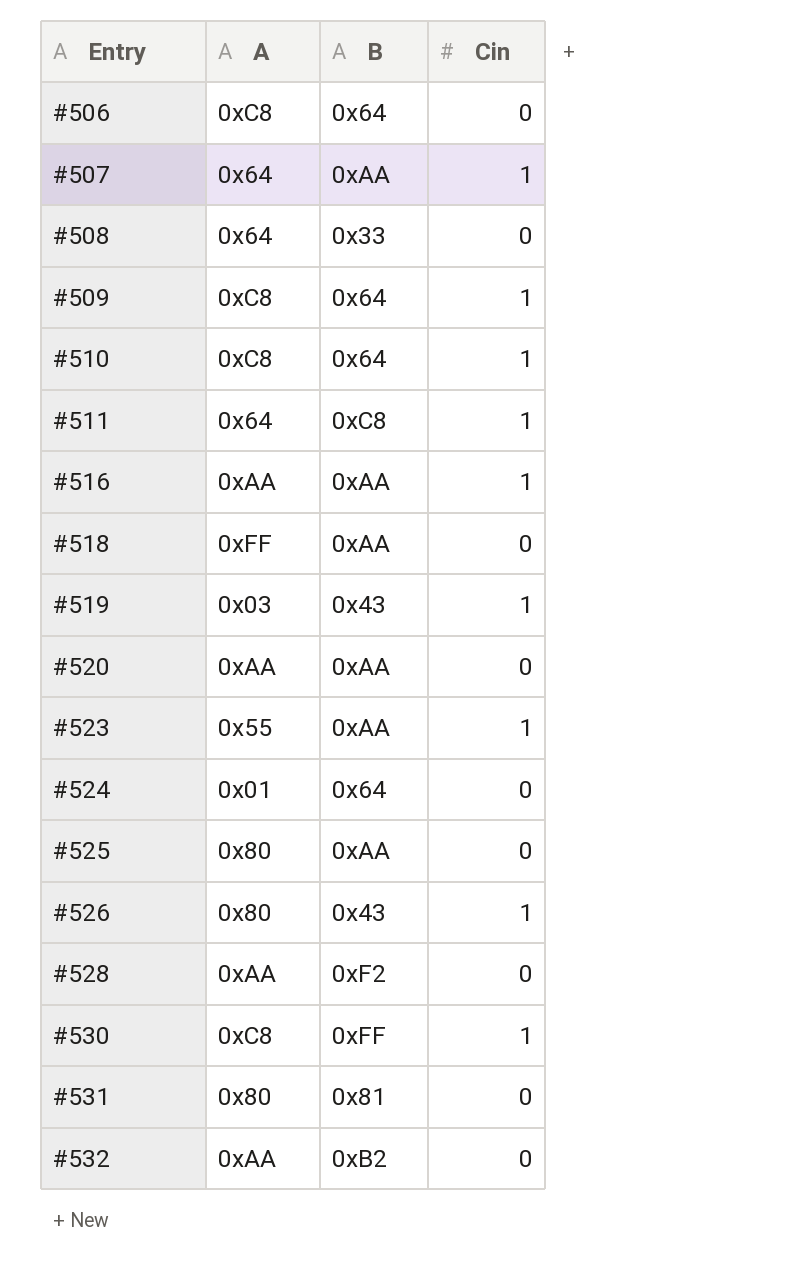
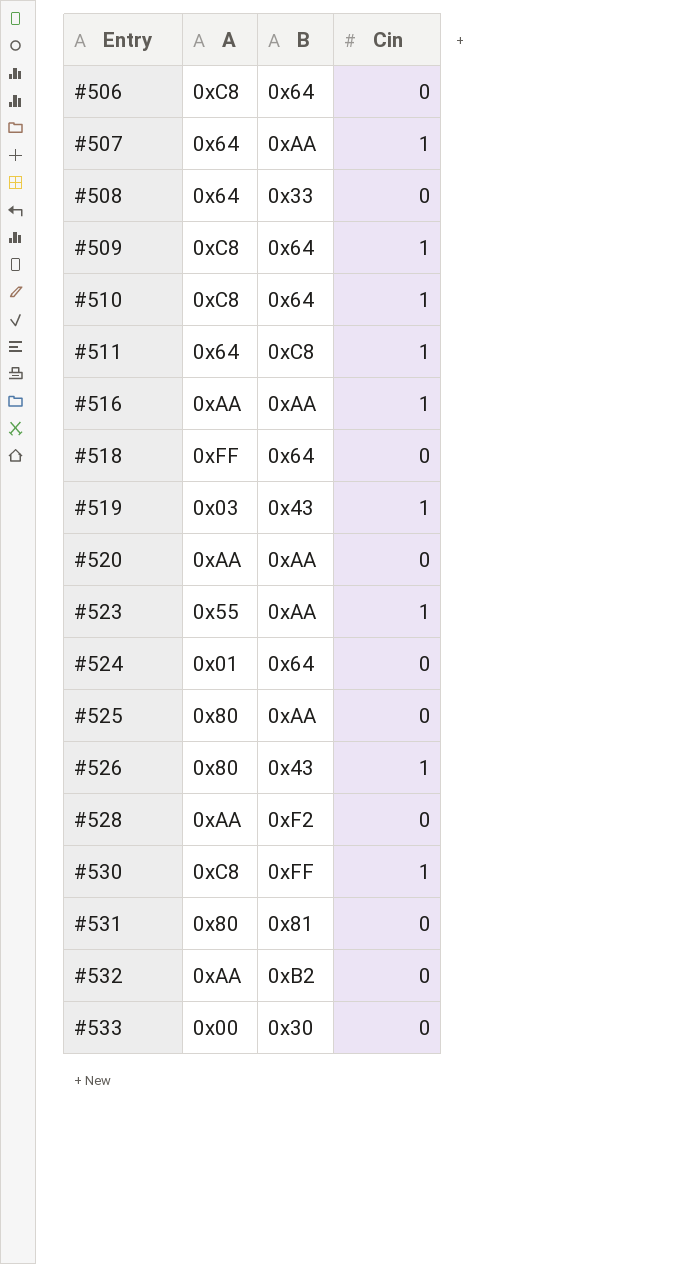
#518 | B: 0xAA -> 0x64
row #533: none -> 0x00 | 0x30 | 0

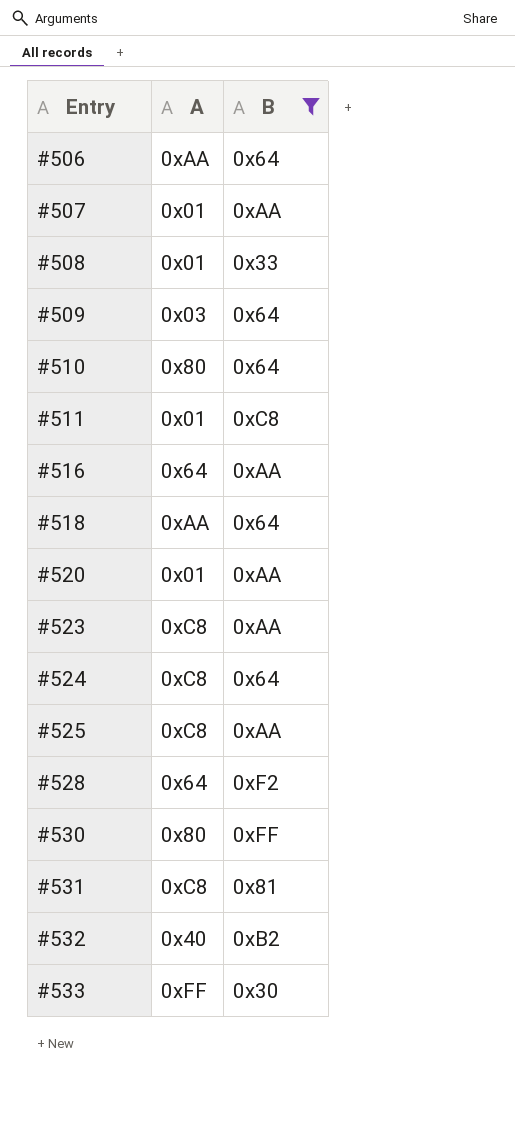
filter: none -> B != 0x43
column Cin | position: 4 -> none
#506 | A: 0xC8 -> 0xAA
#507 | A: 0x64 -> 0x01
#508 | A: 0x64 -> 0x01
#509 | A: 0xC8 -> 0x03
#510 | A: 0xC8 -> 0x80
#511 | A: 0x64 -> 0x01
#516 | A: 0xAA -> 0x64
#518 | A: 0xFF -> 0xAA
#520 | A: 0xAA -> 0x01
#523 | A: 0x55 -> 0xC8
#524 | A: 0x01 -> 0xC8
#525 | A: 0x80 -> 0xC8
#528 | A: 0xAA -> 0x64
#530 | A: 0xC8 -> 0x80
#531 | A: 0x80 -> 0xC8
#532 | A: 0xAA -> 0x40
#533 | A: 0x00 -> 0xFF

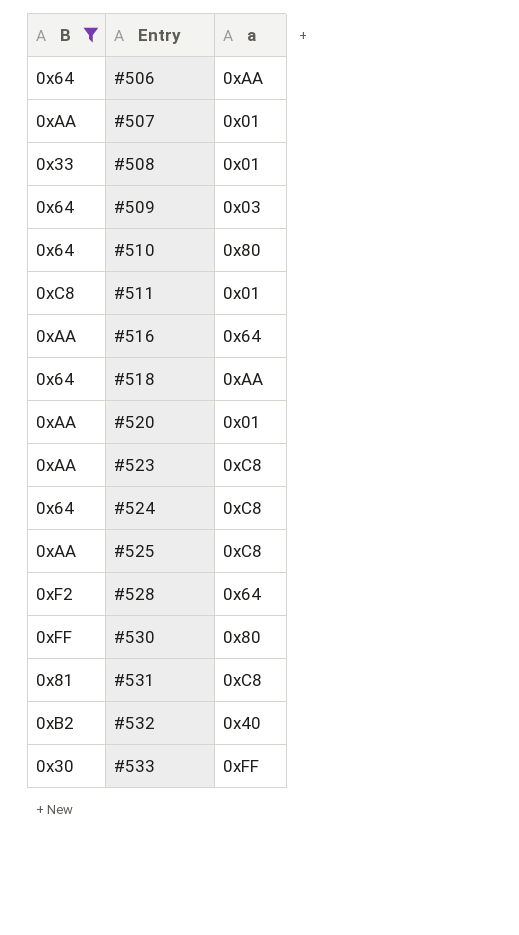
column B | position: 3 -> 1
column name: A -> a

